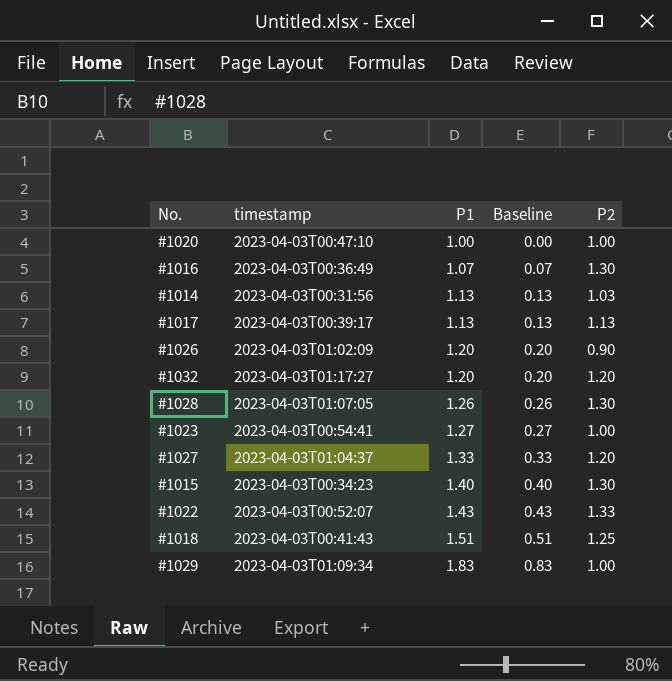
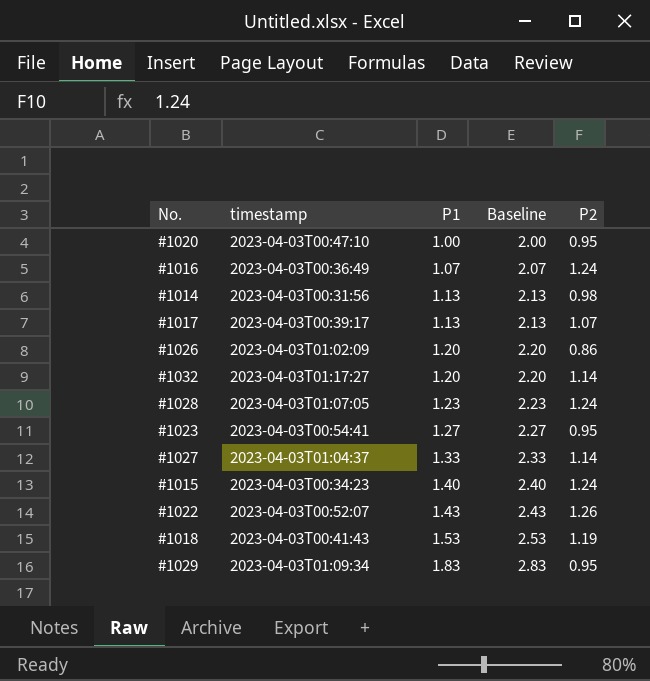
column Baseline | formula: [P1] - 1 -> [P1] + 1
#1020 | P2: 1.00 -> 0.95
#1016 | P2: 1.30 -> 1.24
#1014 | P2: 1.03 -> 0.98
#1017 | P2: 1.13 -> 1.07
#1026 | P2: 0.90 -> 0.86
#1032 | P2: 1.20 -> 1.14
#1028 | P1: 1.26 -> 1.23
#1028 | P2: 1.30 -> 1.24
#1023 | P2: 1.00 -> 0.95
#1027 | P2: 1.20 -> 1.14
#1015 | P2: 1.30 -> 1.24
#1022 | P2: 1.33 -> 1.26
#1018 | P1: 1.51 -> 1.53
#1018 | P2: 1.25 -> 1.19
#1029 | P2: 1.00 -> 0.95

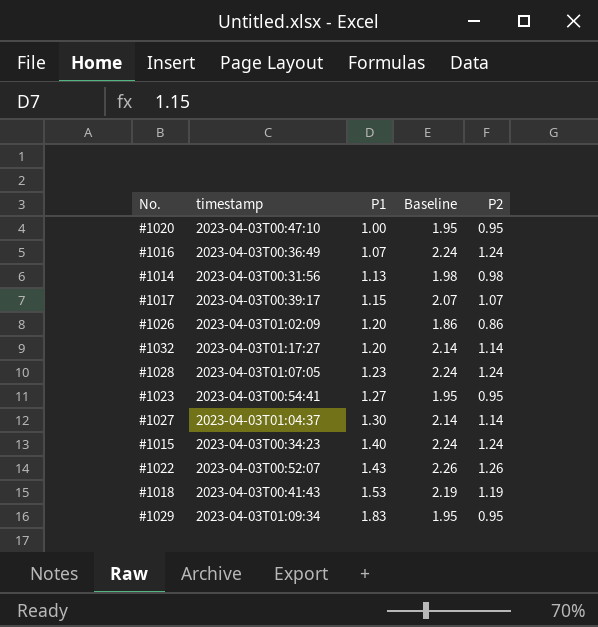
column Baseline | formula: [P1] + 1 -> [P2] + 1
#1017 | P1: 1.13 -> 1.15
#1027 | P1: 1.33 -> 1.30

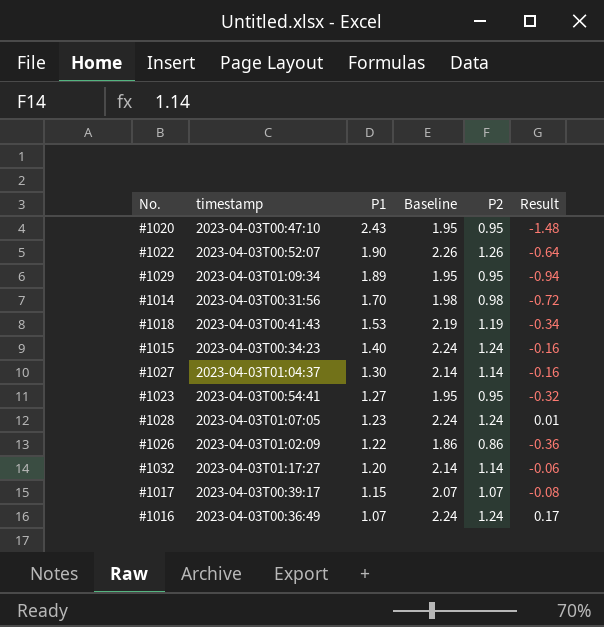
row order: P1 ascending -> P1 descending
column Result | formula: none -> [P2] - [P1]
#1020 | P1: 1.00 -> 2.43
#1022 | P1: 1.43 -> 1.90
#1029 | P1: 1.83 -> 1.89
#1014 | P1: 1.13 -> 1.70
#1026 | P1: 1.20 -> 1.22

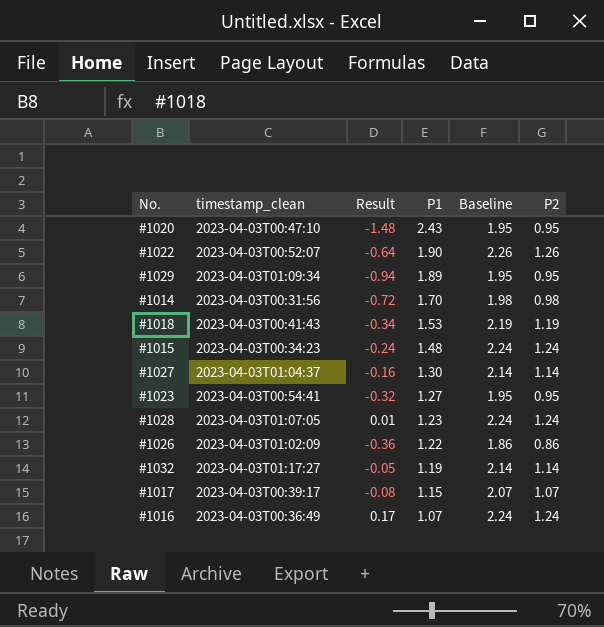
column name: timestamp -> timestamp_clean
column Result | position: 6 -> 3
#1015 | Result: -0.16 -> -0.24
#1015 | P1: 1.40 -> 1.48
#1032 | Result: -0.06 -> -0.05
#1032 | P1: 1.20 -> 1.19

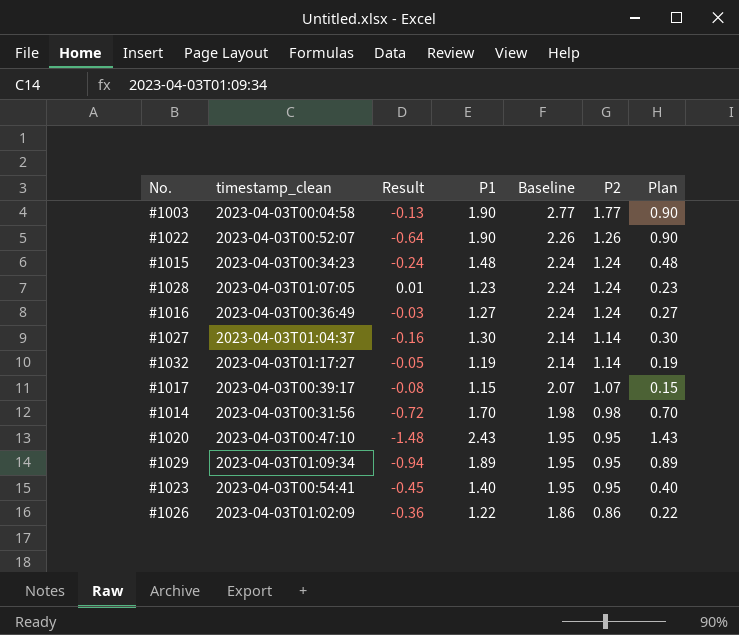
row order: P1 descending -> Baseline descending
column Plan | formula: none -> [P1] - 1
row #1018: 2023-04-03T00:41:43 | -0.34 | 1.53 | 2.19 | 1.19 -> none
row #1003: none -> 2023-04-03T00:04:58 | -0.13 | 1.90 | 2.77 | 1.77 | 0.90
#1016 | Result: 0.17 -> -0.03
#1016 | P1: 1.07 -> 1.27
#1023 | Result: -0.32 -> -0.45
#1023 | P1: 1.27 -> 1.40

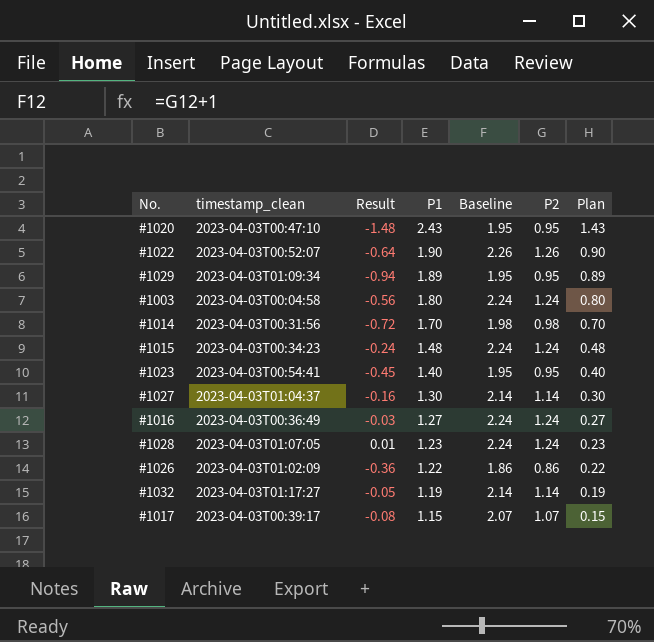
row order: Baseline descending -> P1 descending
#1003 | Result: -0.13 -> -0.56
#1003 | P1: 1.90 -> 1.80
#1003 | Baseline: 2.77 -> 2.24
#1003 | P2: 1.77 -> 1.24
#1003 | Plan: 0.90 -> 0.80

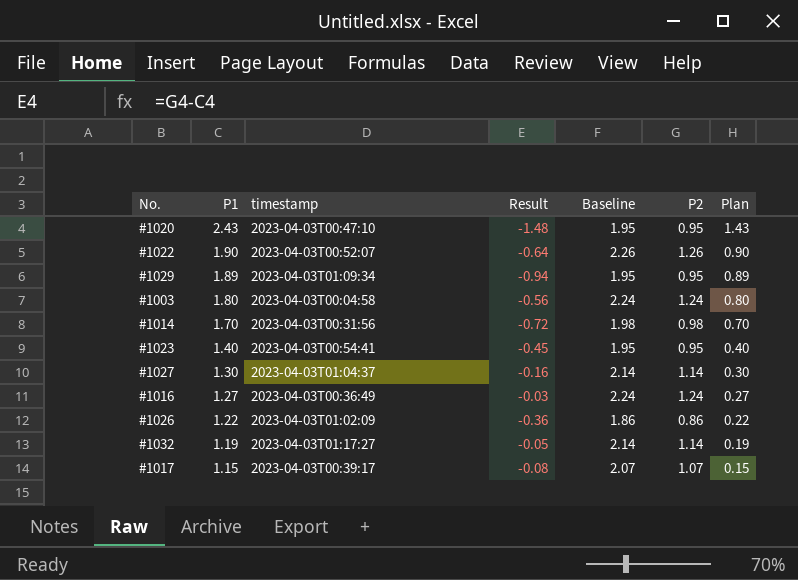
column P1 | position: 4 -> 2
column name: timestamp_clean -> timestamp
row #1015: 2023-04-03T00:34:23 | -0.24 | 1.48 | 2.24 | 1.24 | 0.48 -> none
row #1028: 2023-04-03T01:07:05 | 0.01 | 1.23 | 2.24 | 1.24 | 0.23 -> none

